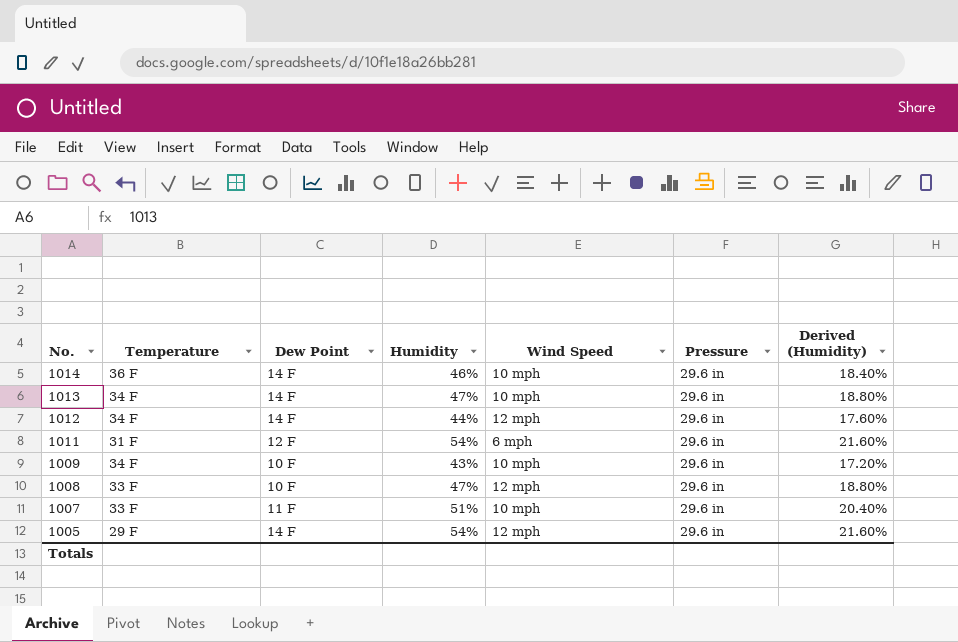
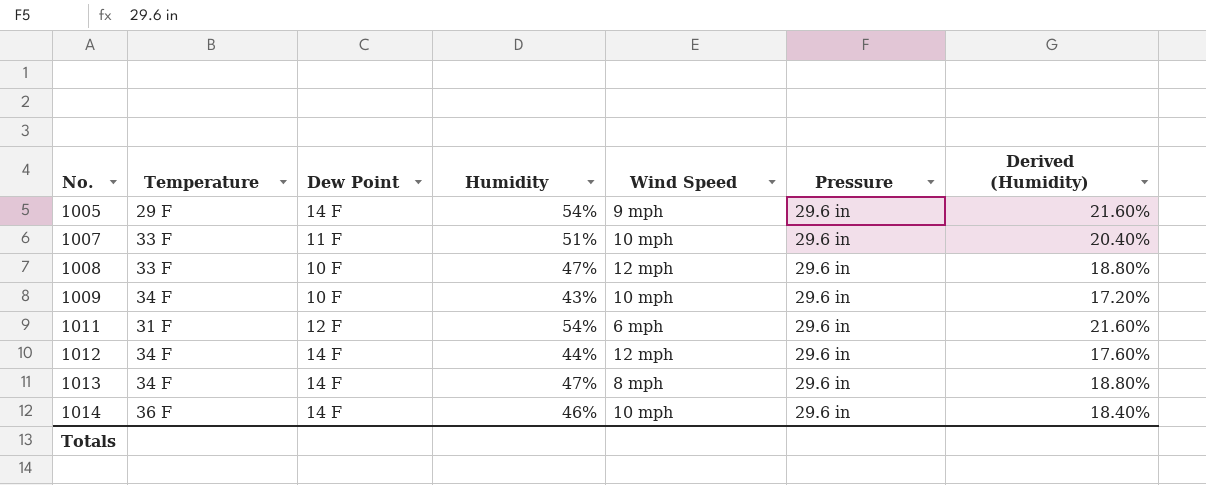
row order: No. descending -> No. ascending
1005 | Wind Speed: 12 mph -> 9 mph
1013 | Wind Speed: 10 mph -> 8 mph

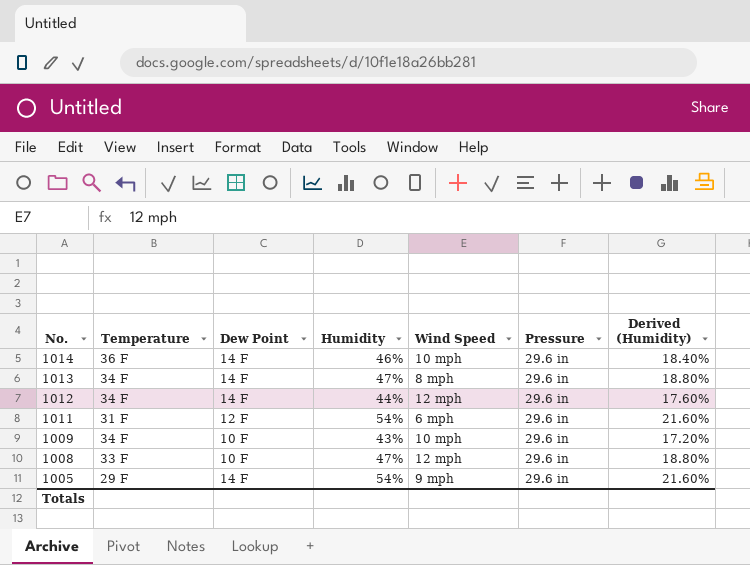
row order: No. ascending -> No. descending
row 1007: 33 F | 11 F | 51% | 10 mph | 29.6 in | 20.40% -> none

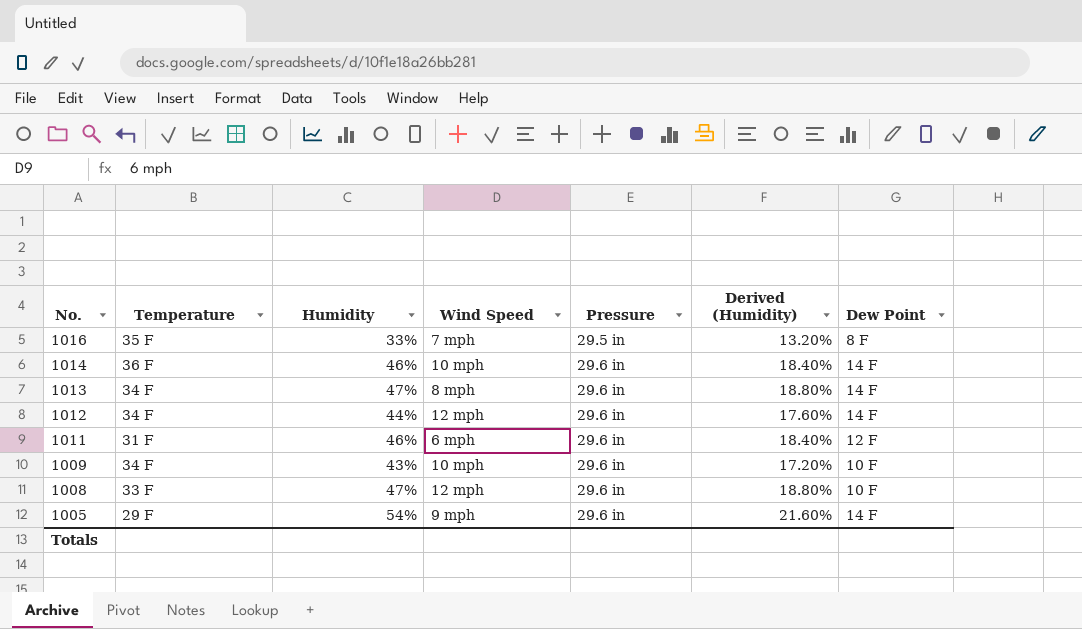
column Dew Point | position: 3 -> 7
row 1016: none -> 35 F | 33% | 7 mph | 29.5 in | 13.20% | 8 F
1011 | Humidity: 54% -> 46%
1011 | Derived (Humidity): 21.60% -> 18.40%

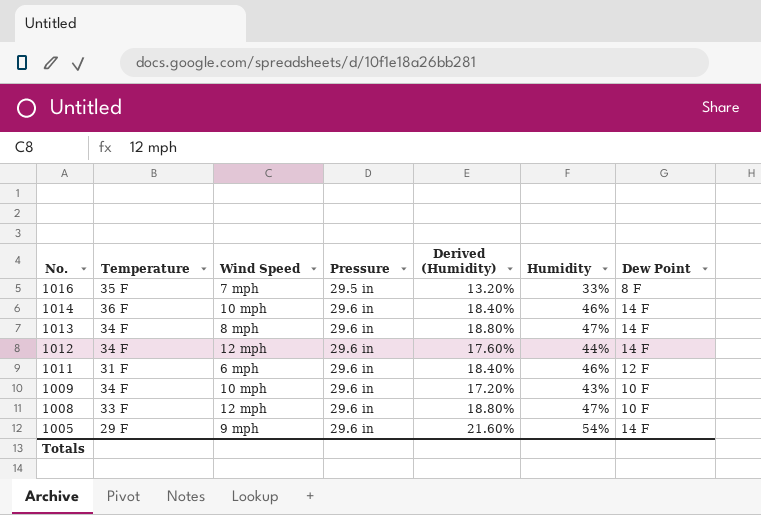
column Humidity | position: 3 -> 6

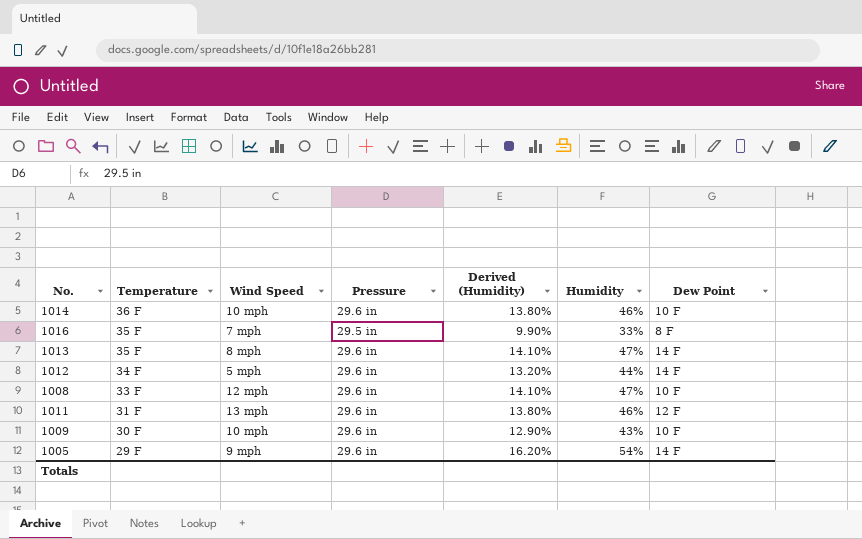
row order: No. descending -> Temperature descending
column Derived (Humidity) | formula: [Humidity] * 0.4 -> [Humidity] * 0.3
1014 | Dew Point: 14 F -> 10 F
1013 | Temperature: 34 F -> 35 F
1012 | Wind Speed: 12 mph -> 5 mph
1011 | Wind Speed: 6 mph -> 13 mph
1009 | Temperature: 34 F -> 30 F

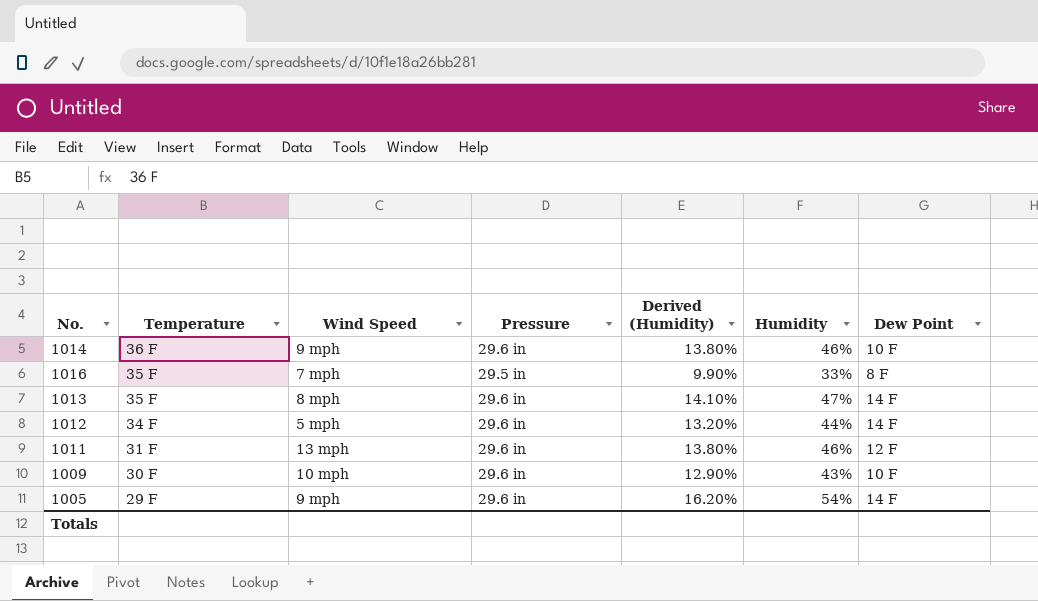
row 1008: 33 F | 12 mph | 29.6 in | 14.10% | 47% | 10 F -> none
1014 | Wind Speed: 10 mph -> 9 mph

